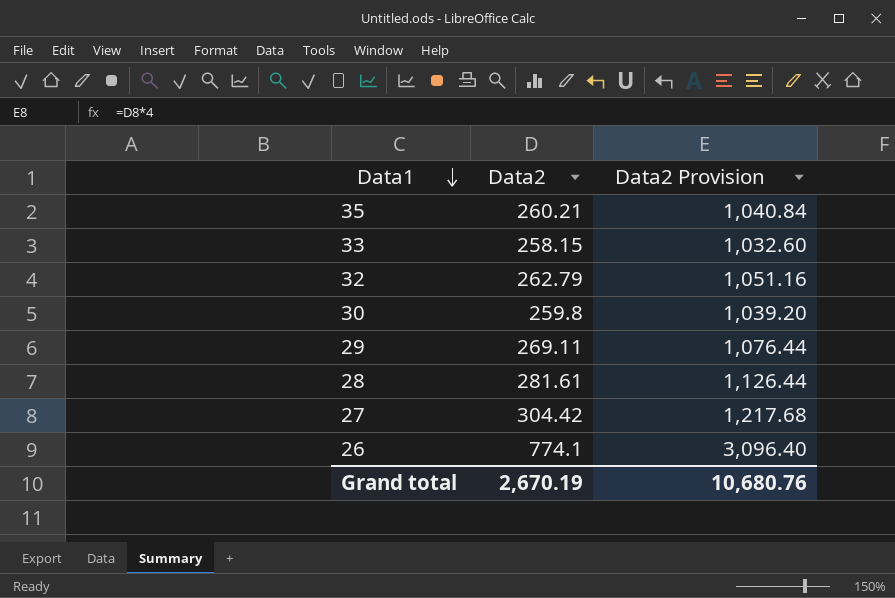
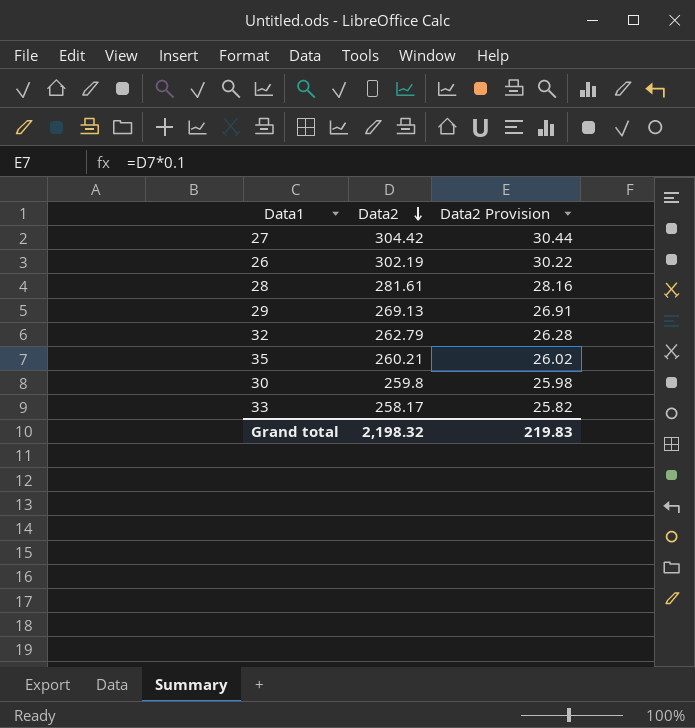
row order: Data1 descending -> Data2 descending
column Data2 Provision | formula: [Data2] * 4 -> [Data2] * 0.1
26 | Data2: 774.1 -> 302.19
29 | Data2: 269.11 -> 269.13
33 | Data2: 258.15 -> 258.17
Grand total | Data2: 2,670.19 -> 2,198.32
Grand total | Data2 Provision: 10,680.76 -> 219.83

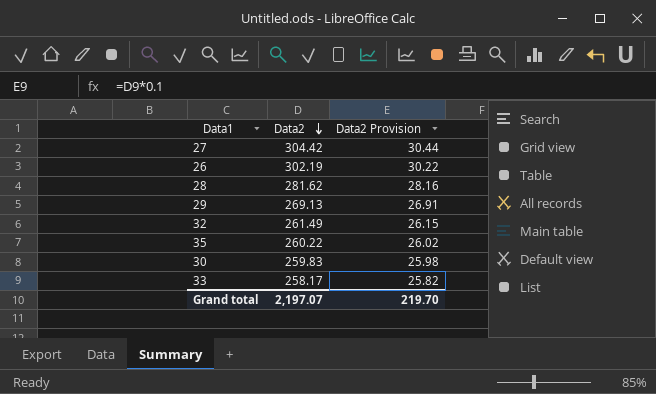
28 | Data2: 281.61 -> 281.62
32 | Data2: 262.79 -> 261.49
32 | Data2 Provision: 26.28 -> 26.15
35 | Data2: 260.21 -> 260.22
30 | Data2: 259.8 -> 259.83
Grand total | Data2: 2,198.32 -> 2,197.07
Grand total | Data2 Provision: 219.83 -> 219.70

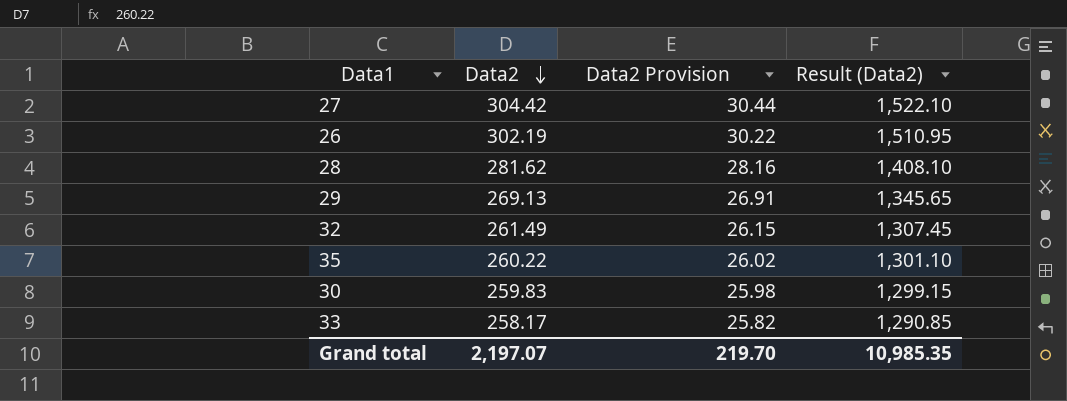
column Result (Data2) | formula: none -> [Data2] * 5

